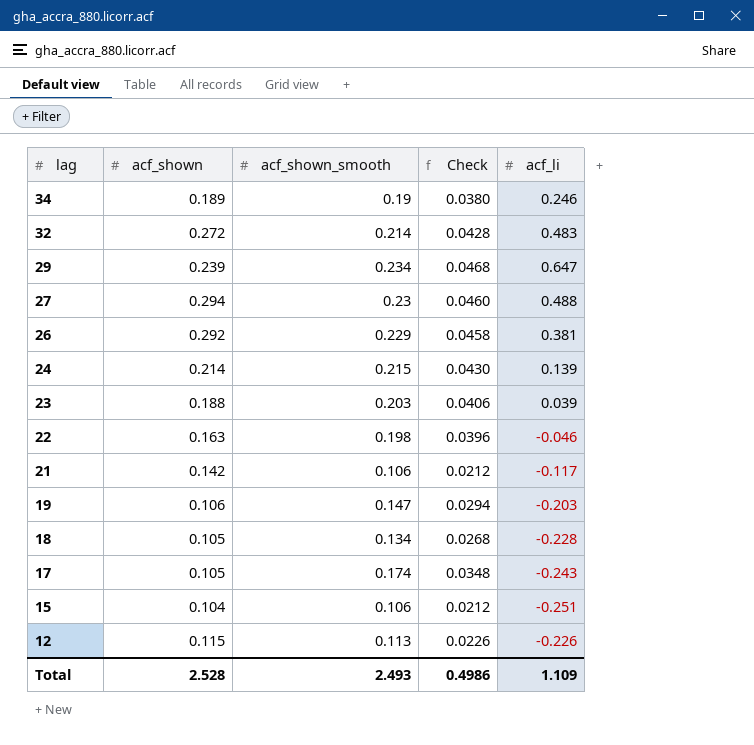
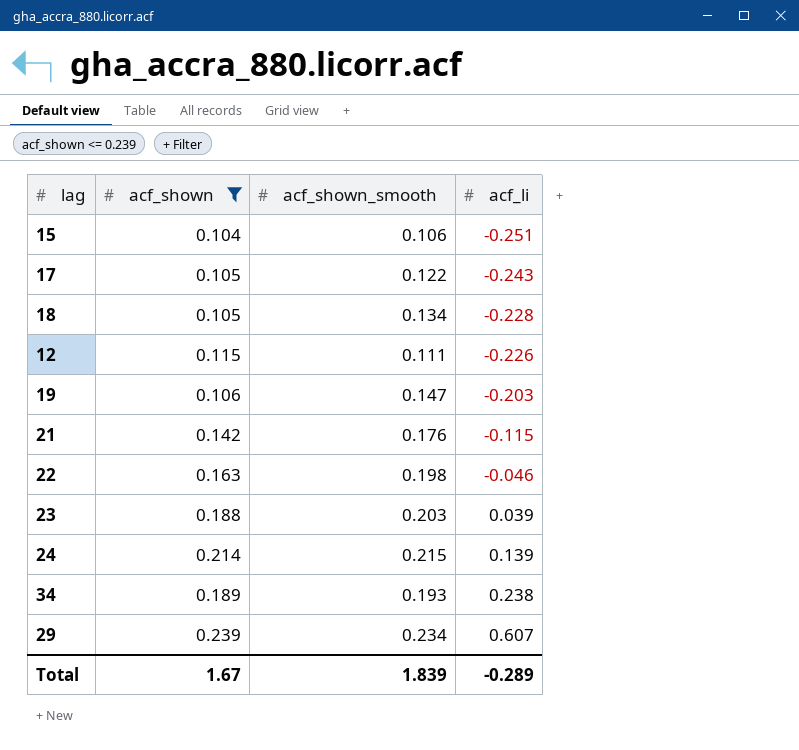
filter: none -> acf_shown <= 0.239
row order: lag descending -> acf_li ascending
column Check | formula: [acf_shown_smooth] * 0.2 -> none
17 | acf_shown_smooth: 0.174 -> 0.122
12 | acf_shown_smooth: 0.113 -> 0.111
21 | acf_shown_smooth: 0.106 -> 0.176
21 | acf_li: -0.117 -> -0.115
34 | acf_shown_smooth: 0.19 -> 0.193
34 | acf_li: 0.246 -> 0.238
29 | acf_li: 0.647 -> 0.607
Total | acf_shown: 2.528 -> 1.67
Total | acf_shown_smooth: 2.493 -> 1.839
Total | acf_li: 1.109 -> -0.289

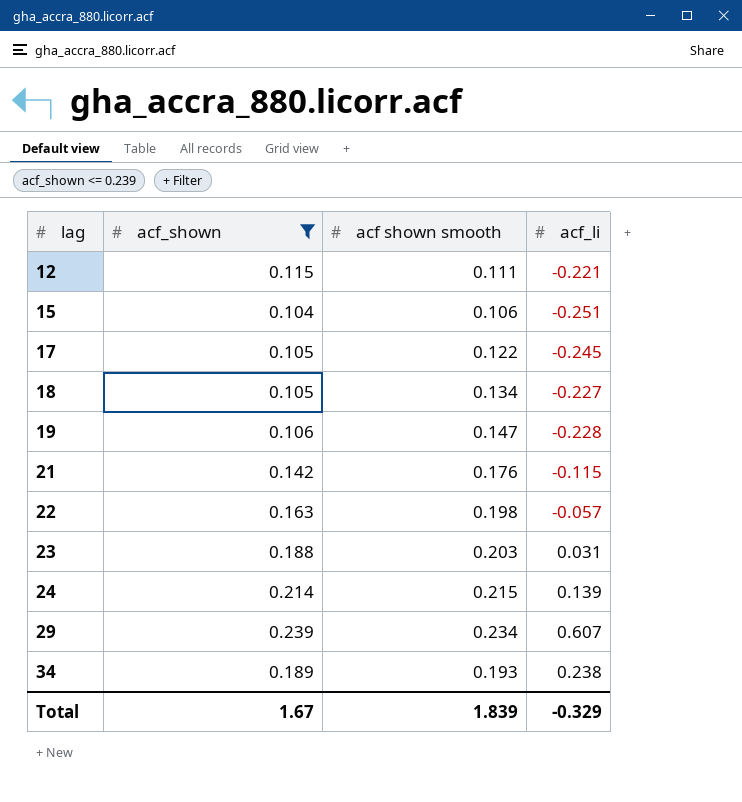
row order: acf_li ascending -> lag ascending
column name: acf_shown_smooth -> acf shown smooth
12 | acf_li: -0.226 -> -0.221
17 | acf_li: -0.243 -> -0.245
18 | acf_li: -0.228 -> -0.227
19 | acf_li: -0.203 -> -0.228
22 | acf_li: -0.046 -> -0.057
23 | acf_li: 0.039 -> 0.031
Total | acf_li: -0.289 -> -0.329

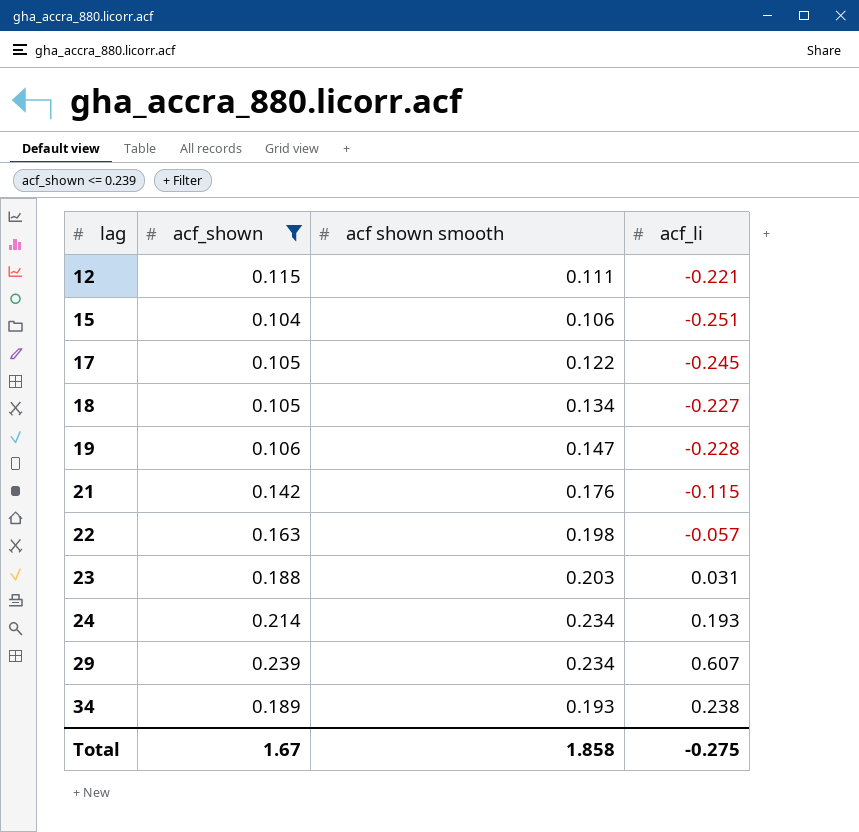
24 | acf shown smooth: 0.215 -> 0.234
24 | acf_li: 0.139 -> 0.193
Total | acf shown smooth: 1.839 -> 1.858
Total | acf_li: -0.329 -> -0.275

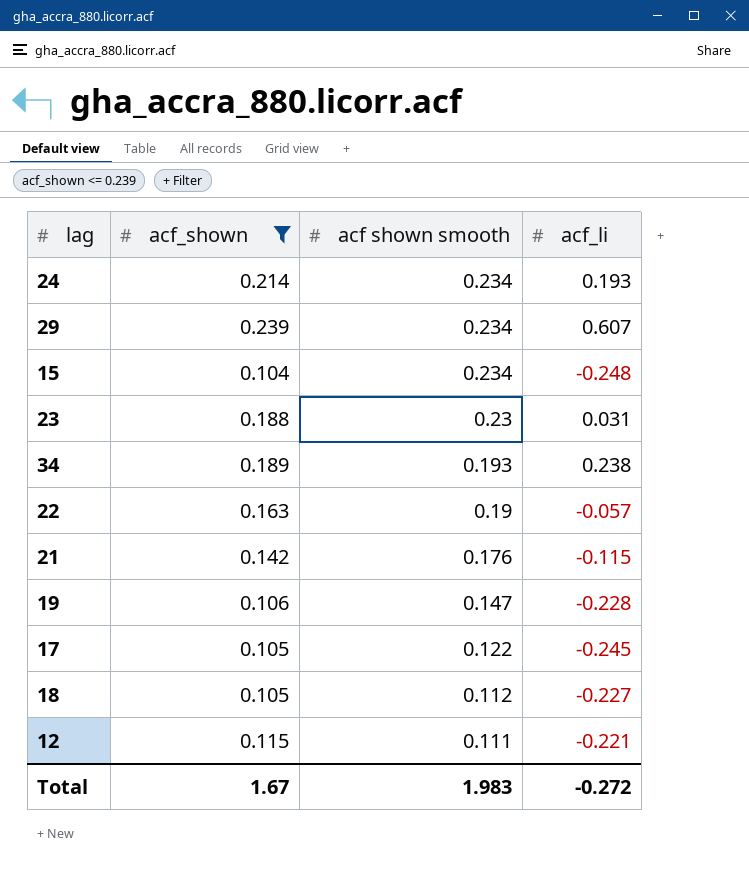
row order: lag ascending -> acf shown smooth descending
15 | acf shown smooth: 0.106 -> 0.234
15 | acf_li: -0.251 -> -0.248
23 | acf shown smooth: 0.203 -> 0.23
22 | acf shown smooth: 0.198 -> 0.19
18 | acf shown smooth: 0.134 -> 0.112
Total | acf shown smooth: 1.858 -> 1.983
Total | acf_li: -0.275 -> -0.272

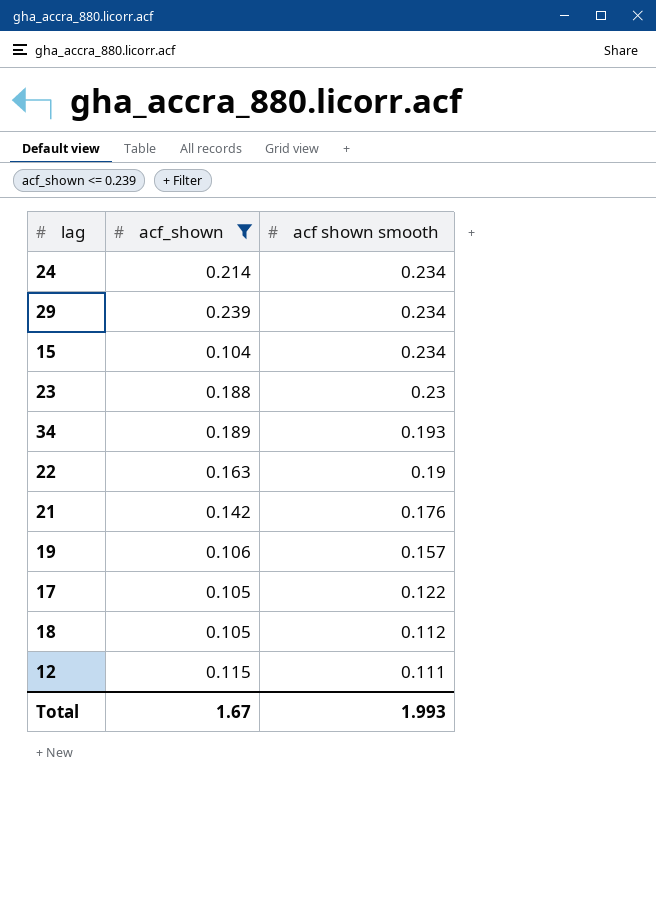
column acf_li | position: 4 -> none
19 | acf shown smooth: 0.147 -> 0.157
Total | acf shown smooth: 1.983 -> 1.993

